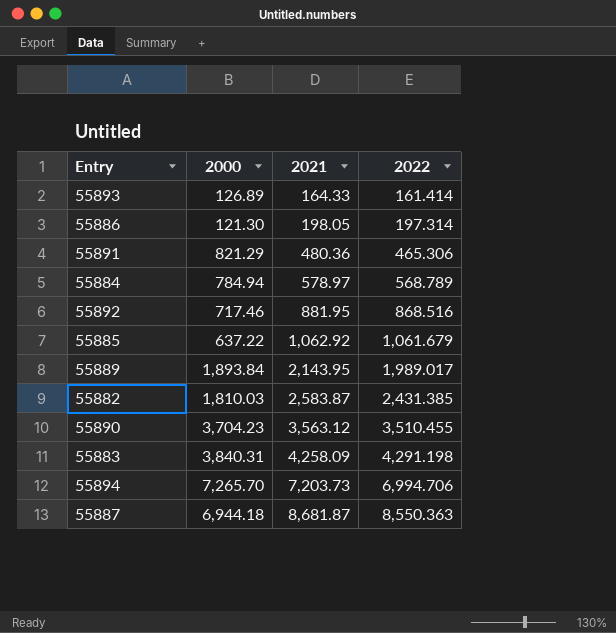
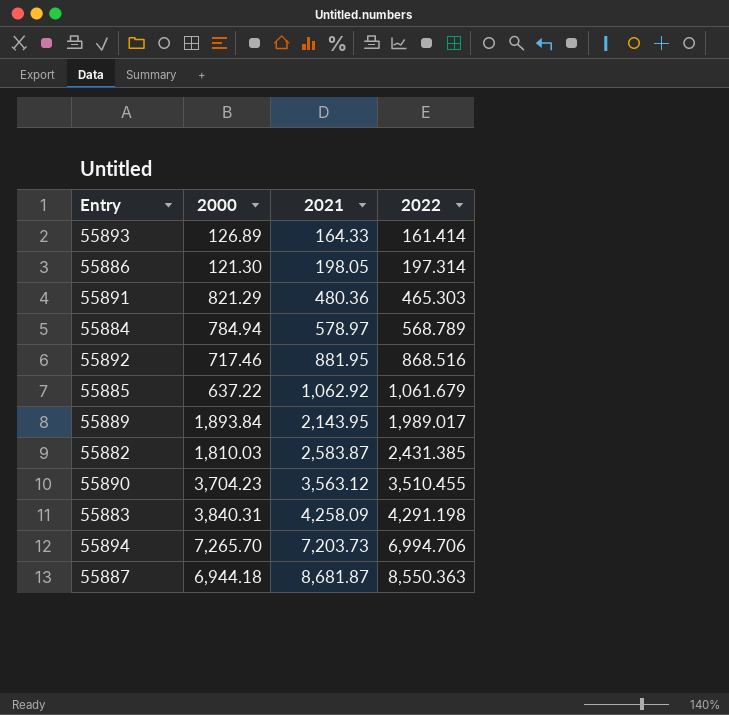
55891 | 2022: 465.306 -> 465.303

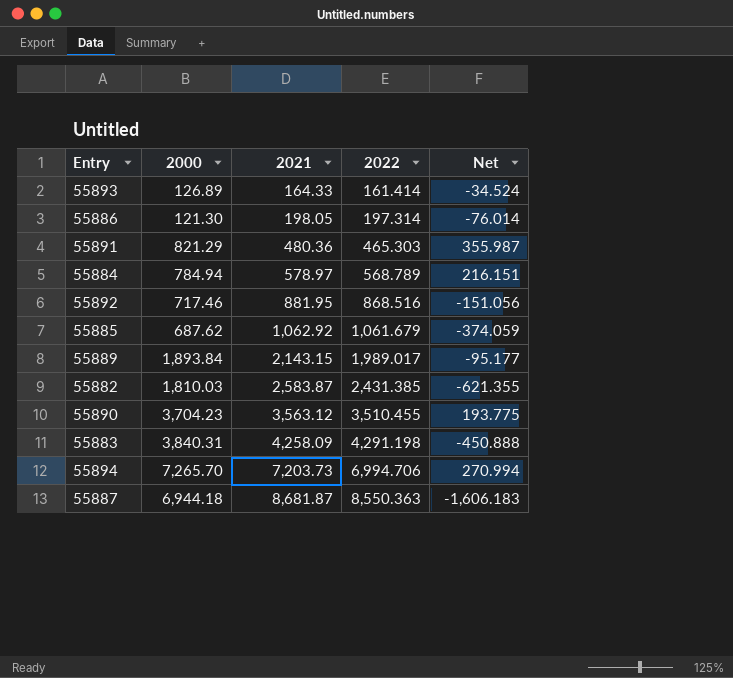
column Net | formula: none -> [2000] - [2022]
55885 | 2000: 637.22 -> 687.62
55889 | 2021: 2,143.95 -> 2,143.15

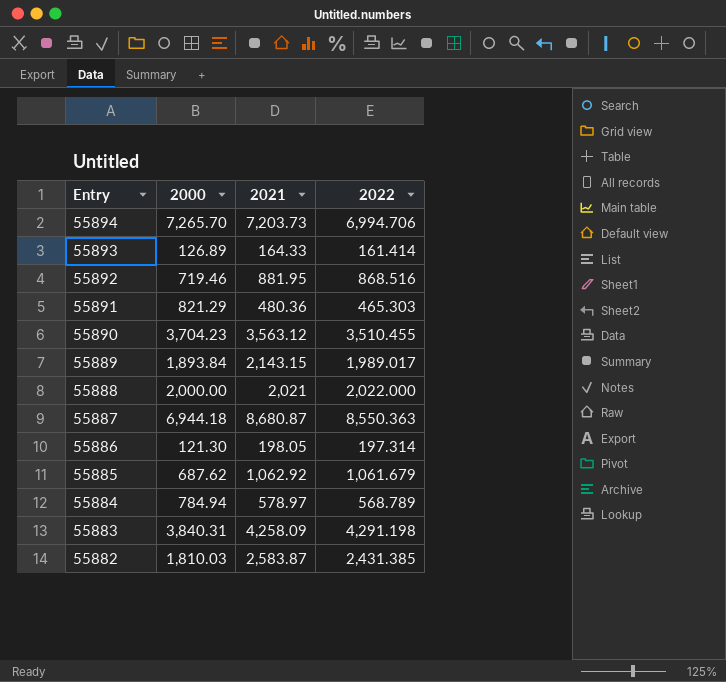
row order: 2021 ascending -> Entry descending
column Net | formula: [2000] - [2022] -> none
55892 | 2000: 717.46 -> 719.46
row 55888: none -> 2,000.00 | 2,021 | 2,022.000
55887 | 2021: 8,681.87 -> 8,680.87

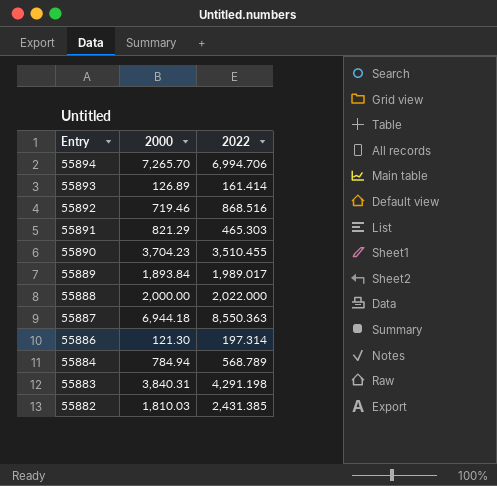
column 2021 | position: 3 -> none
row 55885: 687.62 | 1,062.92 | 1,061.679 -> none

